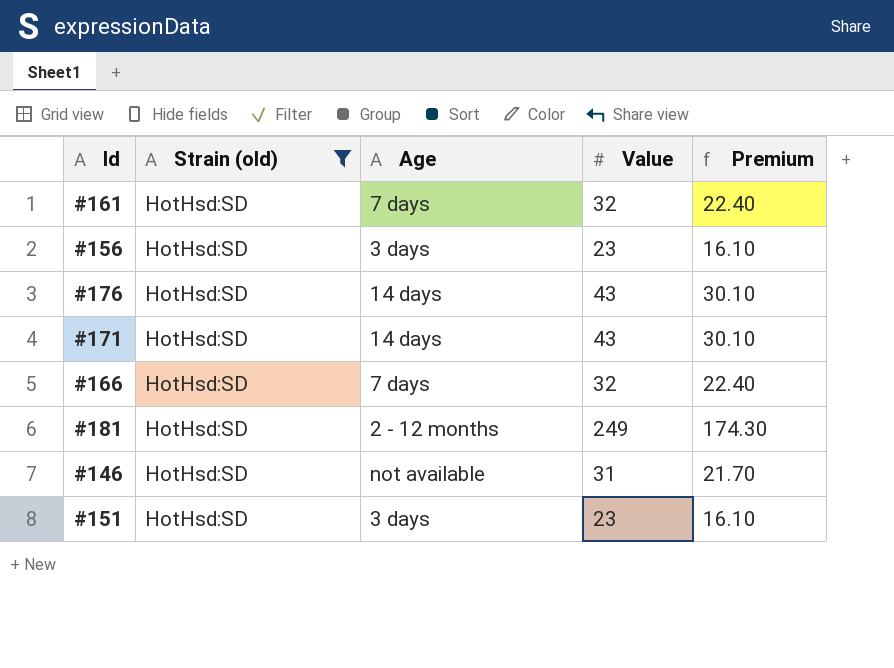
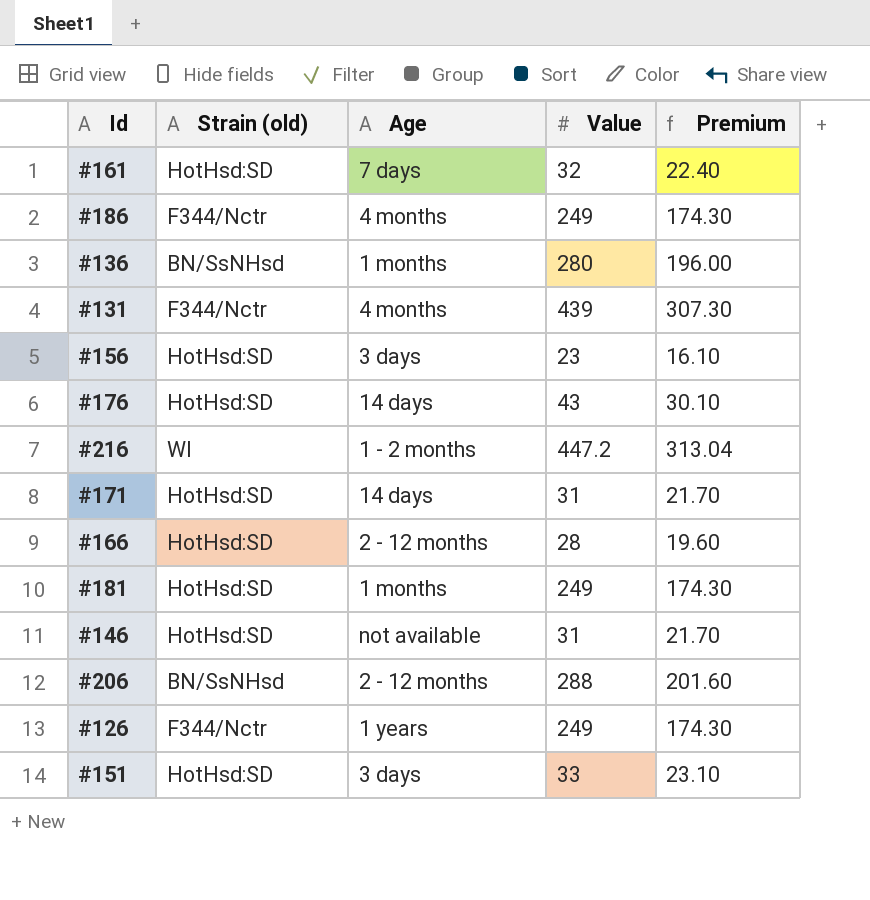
filter: Strain (old) = HotHsd:SD -> none
#171 | Value: 43 -> 31
#171 | Premium: 30.10 -> 21.70
#166 | Age: 7 days -> 2 - 12 months
#166 | Value: 32 -> 28
#166 | Premium: 22.40 -> 19.60
#181 | Age: 2 - 12 months -> 1 months
#151 | Value: 23 -> 33
#151 | Premium: 16.10 -> 23.10

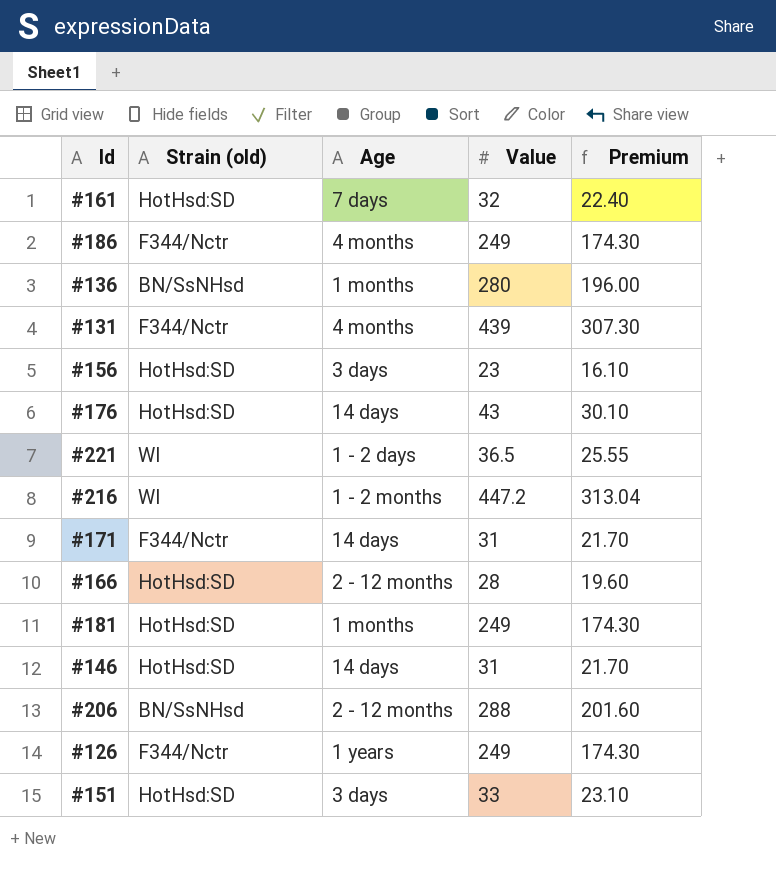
row #221: none -> WI | 1 - 2 days | 36.5 | 25.55
#171 | Strain (old): HotHsd:SD -> F344/Nctr
#146 | Age: not available -> 14 days

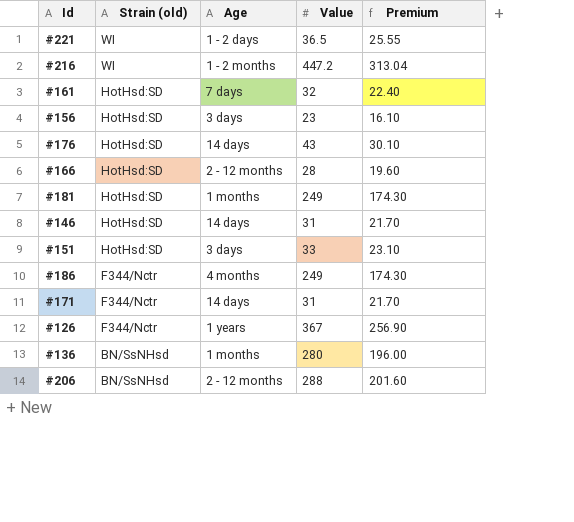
row order: none -> Strain (old) descending
row #131: F344/Nctr | 4 months | 439 | 307.30 -> none
#126 | Value: 249 -> 367
#126 | Premium: 174.30 -> 256.90

